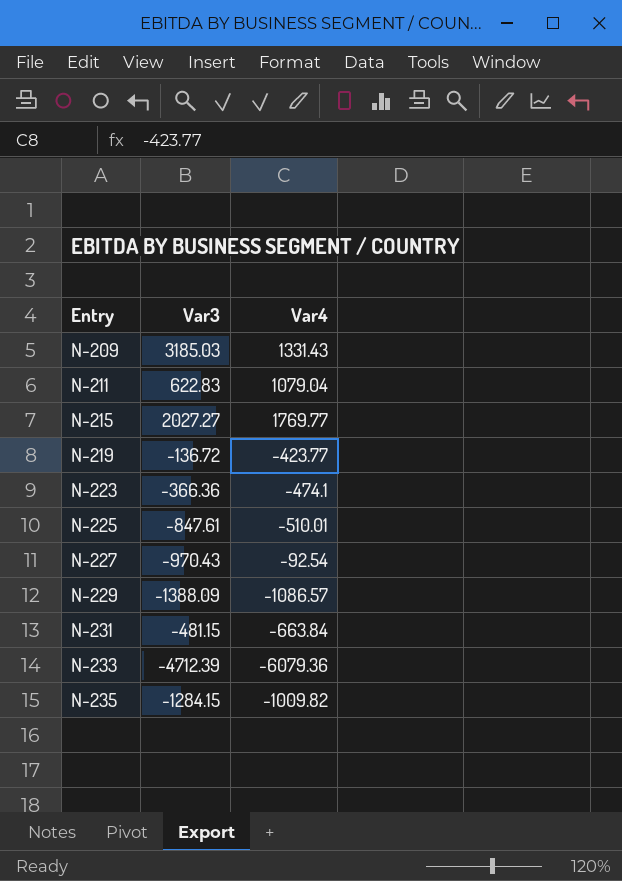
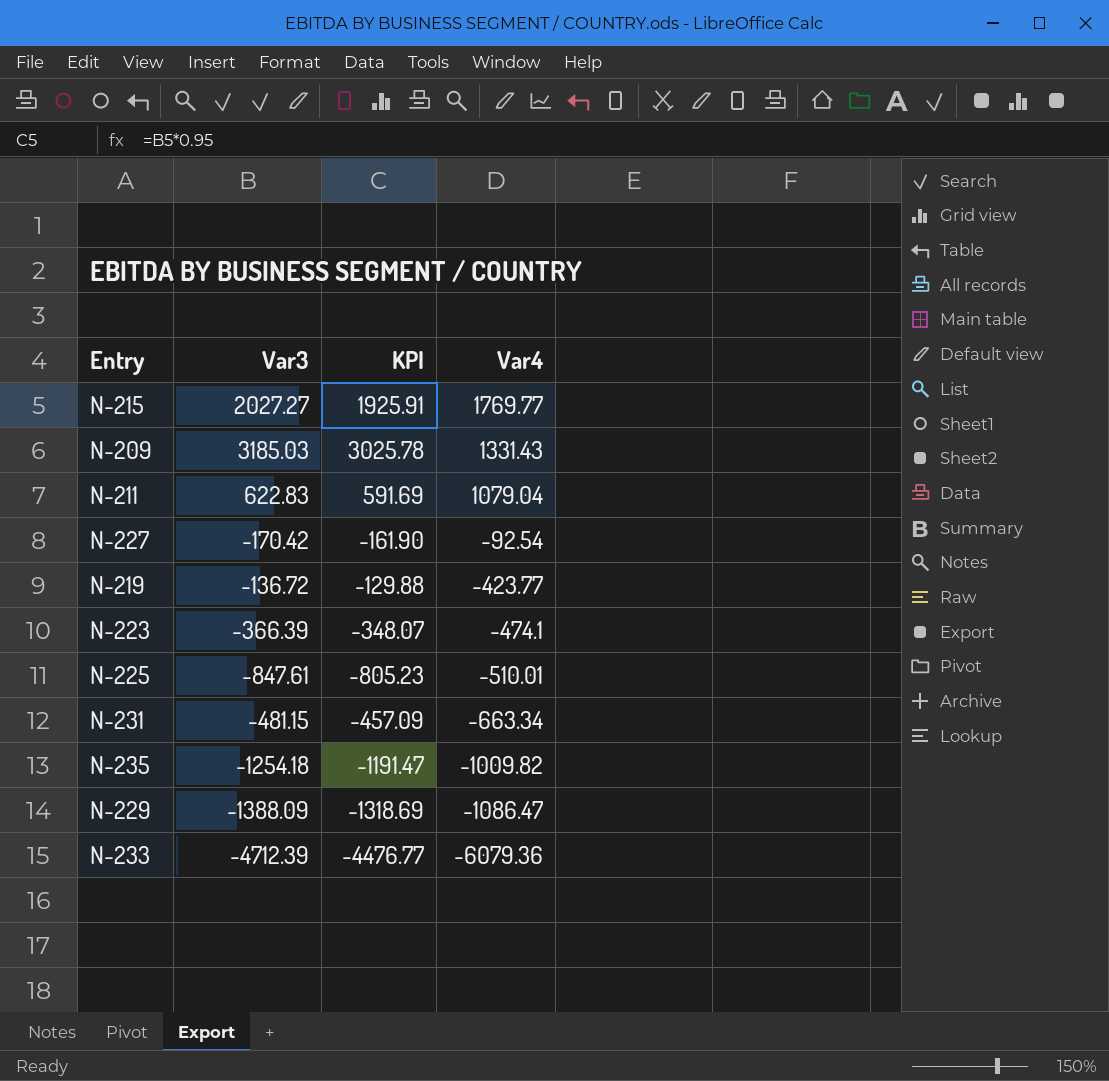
row order: Entry ascending -> Var4 descending
column KPI | formula: none -> [Var3] * 0.95
N-227 | Var3: -970.43 -> -170.42
N-223 | Var3: -366.36 -> -366.39
N-231 | Var4: -663.84 -> -663.34
N-235 | Var3: -1284.15 -> -1254.18
N-229 | Var4: -1086.57 -> -1086.47

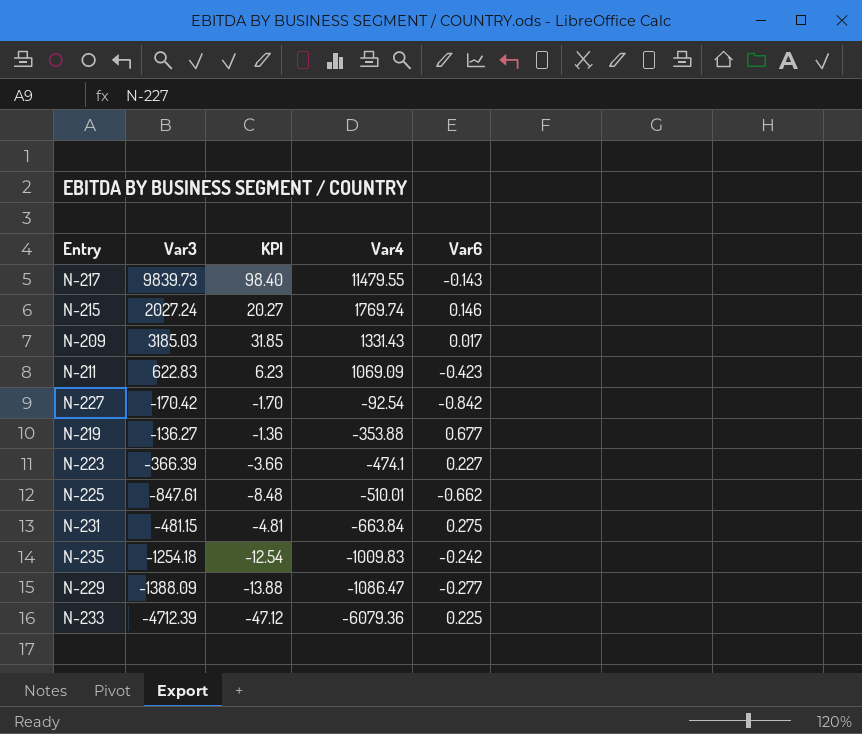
column KPI | formula: [Var3] * 0.95 -> [Var3] * 0.01
column Var6 | position: none -> 5
row N-217: none -> 9839.73 | 98.40 | 11479.55 | -0.143
N-215 | Var3: 2027.27 -> 2027.24
N-215 | Var4: 1769.77 -> 1769.74
N-211 | Var4: 1079.04 -> 1069.09
N-219 | Var3: -136.72 -> -136.27
N-219 | Var4: -423.77 -> -353.88
N-231 | Var4: -663.34 -> -663.84
N-235 | Var4: -1009.82 -> -1009.83

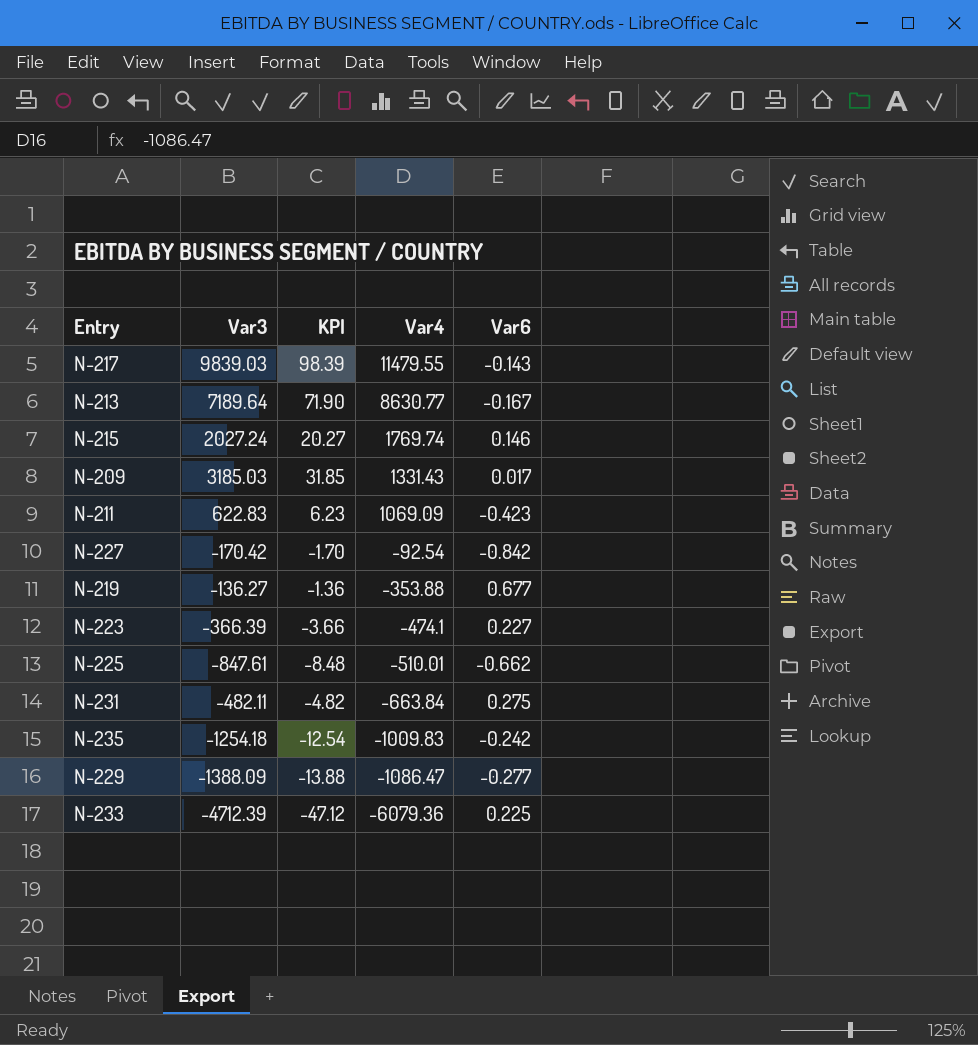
N-217 | Var3: 9839.73 -> 9839.03
N-217 | KPI: 98.40 -> 98.39
row N-213: none -> 7189.64 | 71.90 | 8630.77 | -0.167
N-231 | Var3: -481.15 -> -482.11
N-231 | KPI: -4.81 -> -4.82

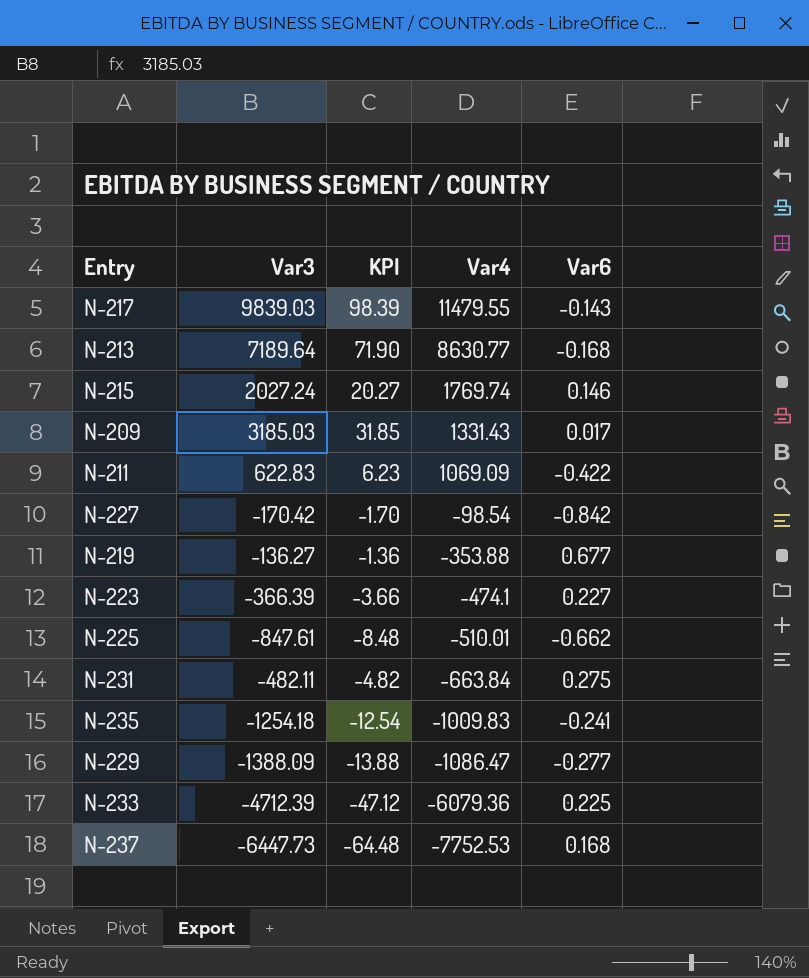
N-213 | Var6: -0.167 -> -0.168
N-211 | Var6: -0.423 -> -0.422
N-227 | Var4: -92.54 -> -98.54
N-235 | Var6: -0.242 -> -0.241
row N-237: none -> -6447.73 | -64.48 | -7752.53 | 0.168

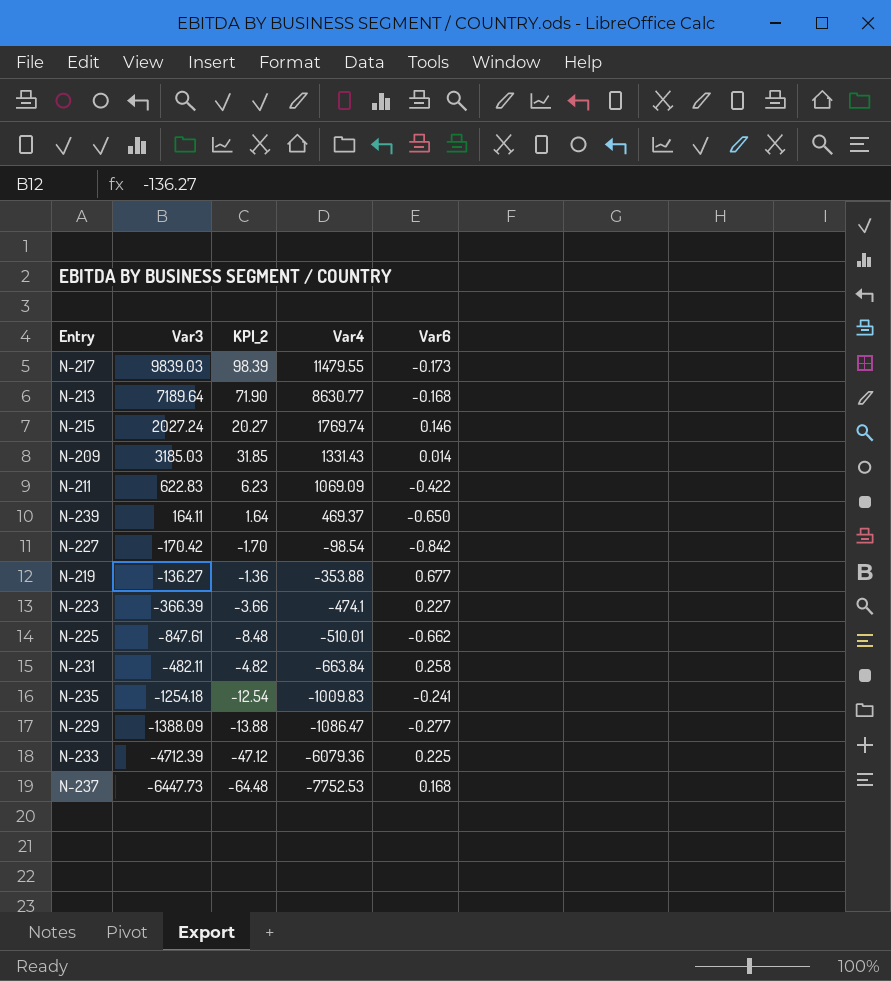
column name: KPI -> KPI_2
N-217 | Var6: -0.143 -> -0.173
N-209 | Var6: 0.017 -> 0.014
row N-239: none -> 164.11 | 1.64 | 469.37 | -0.650
N-231 | Var6: 0.275 -> 0.258

